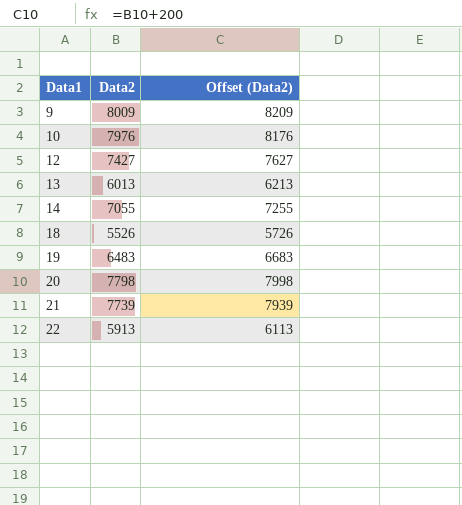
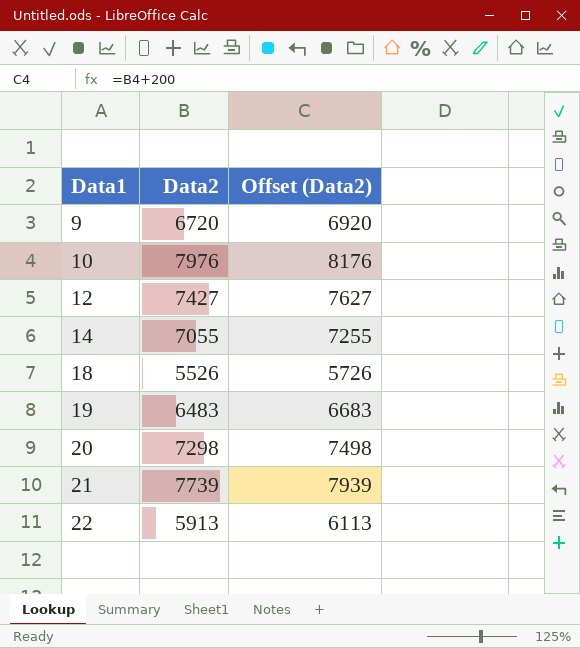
row 13: 6013 | 6213 -> none
9 | Data2: 8009 -> 6720
9 | Offset (Data2): 8209 -> 6920
20 | Data2: 7798 -> 7298
20 | Offset (Data2): 7998 -> 7498

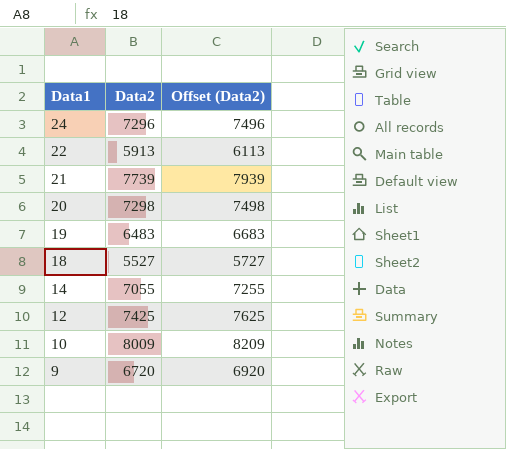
row order: Data1 ascending -> Data1 descending
row 24: none -> 7296 | 7496
18 | Data2: 5526 -> 5527
18 | Offset (Data2): 5726 -> 5727
12 | Data2: 7427 -> 7425
12 | Offset (Data2): 7627 -> 7625
10 | Data2: 7976 -> 8009
10 | Offset (Data2): 8176 -> 8209

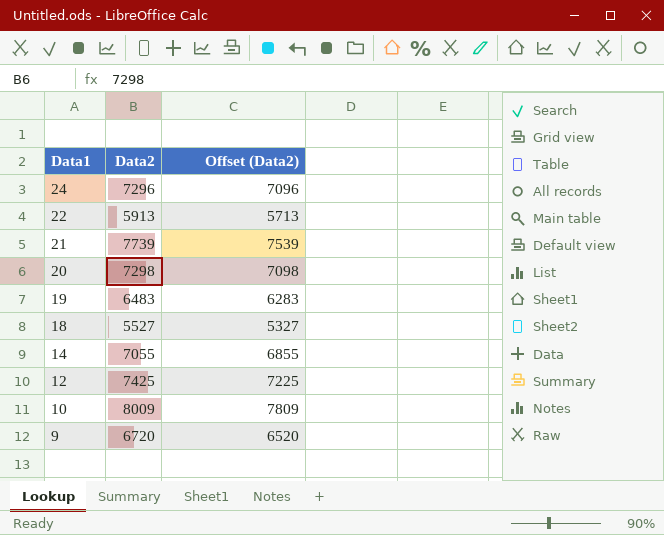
column Offset (Data2) | formula: [Data2] + 200 -> [Data2] - 200

